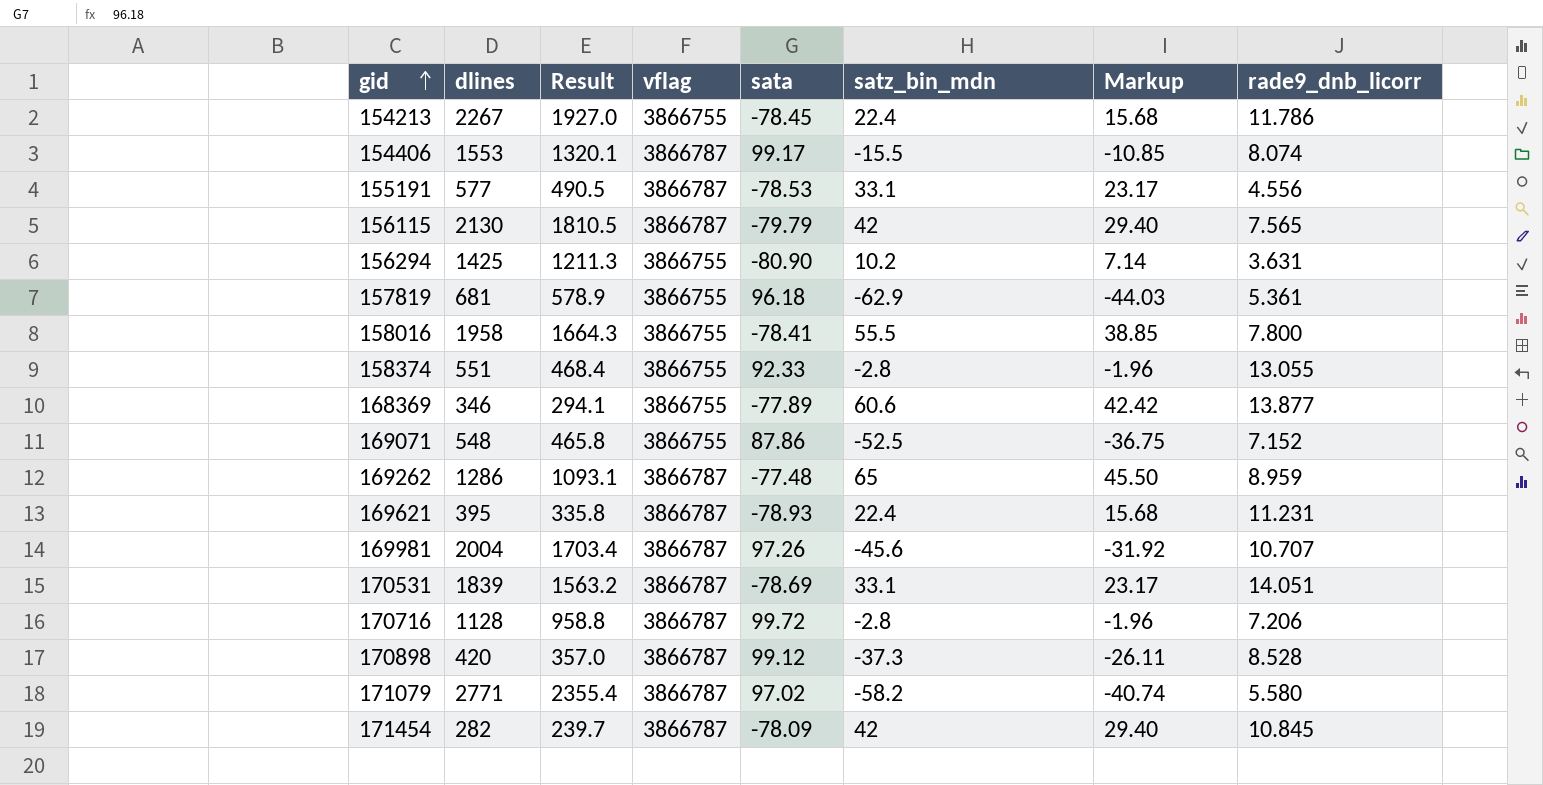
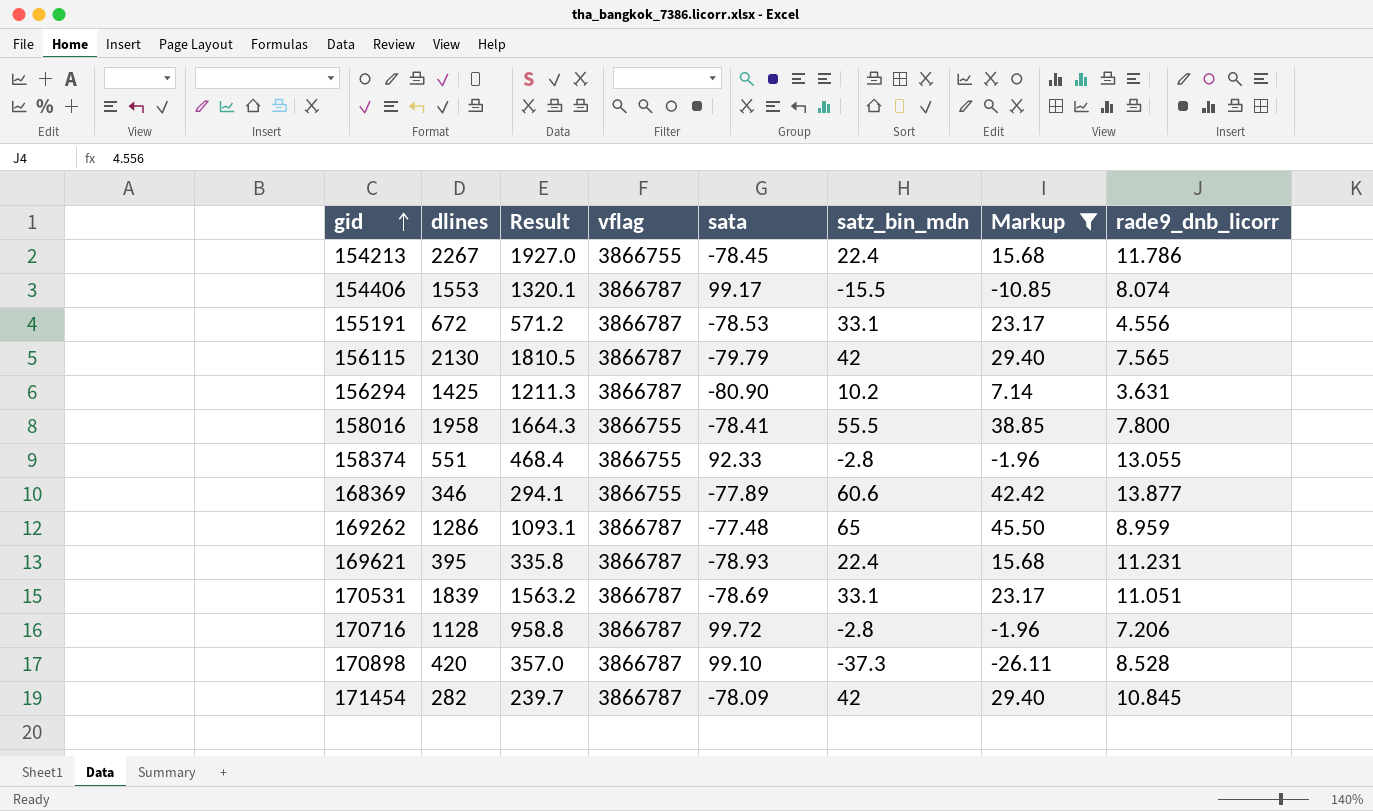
filter: none -> Markup >= -26.11
155191 | dlines: 577 -> 672
155191 | Result: 490.5 -> 571.2
156294 | vflag: 3866755 -> 3866787
170531 | rade9_dnb_licorr: 14.051 -> 11.051
170898 | sata: 99.12 -> 99.10

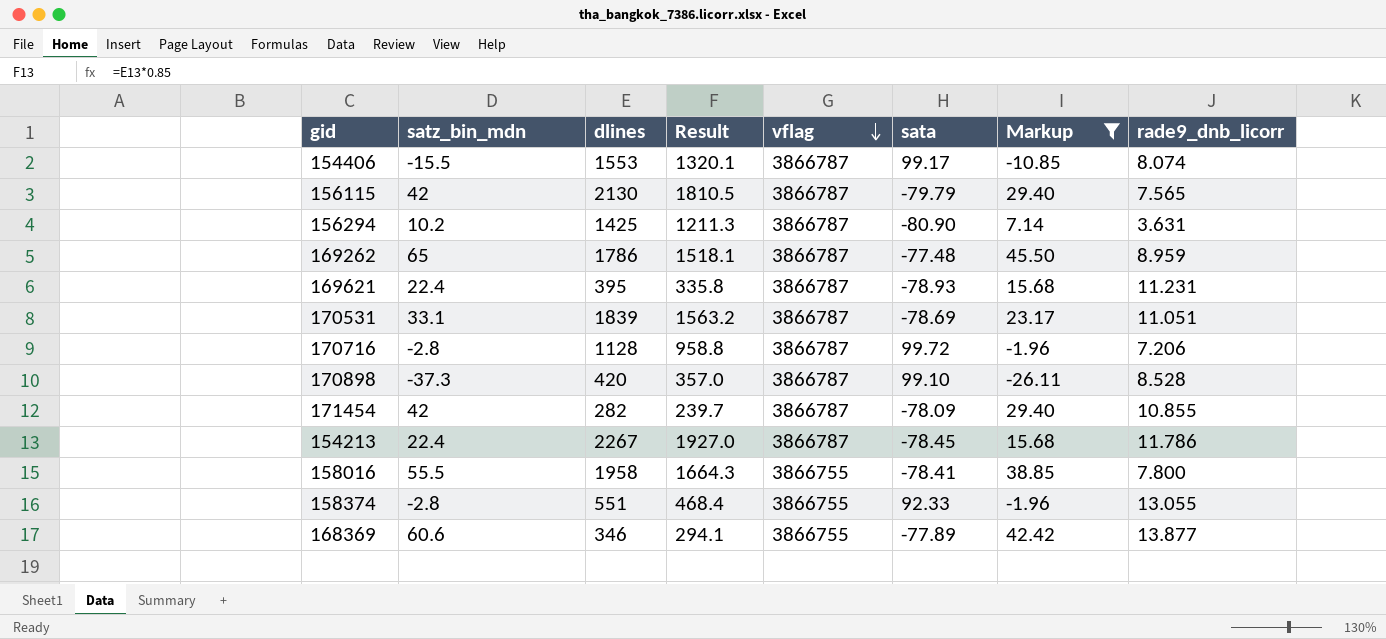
row order: gid ascending -> vflag descending
column satz_bin_mdn | position: 6 -> 2
row 155191: 672 | 571.2 | 3866787 | -78.53 | 33.1 | 23.17 | 4.556 -> none
169262 | dlines: 1286 -> 1786
169262 | Result: 1093.1 -> 1518.1
171454 | rade9_dnb_licorr: 10.845 -> 10.855
154213 | vflag: 3866755 -> 3866787

